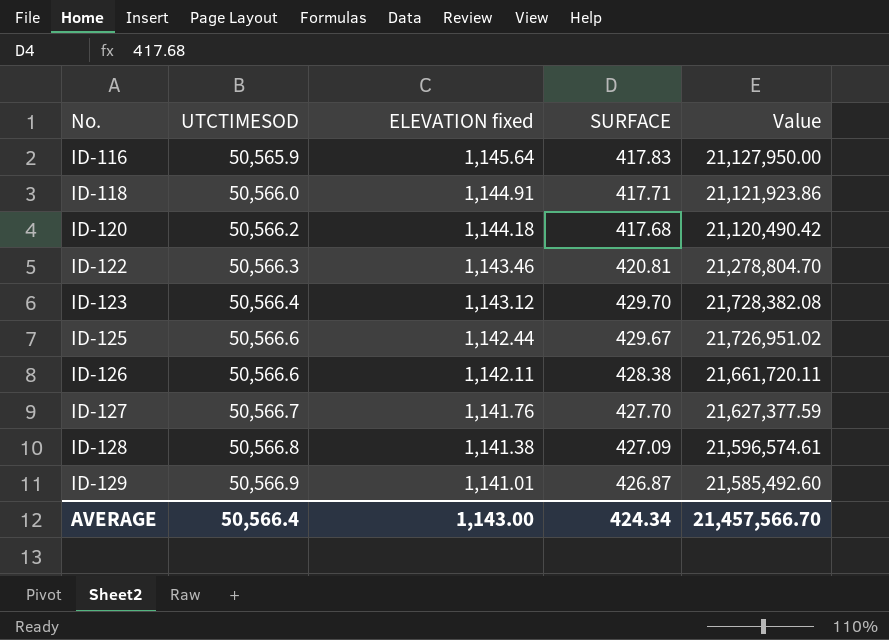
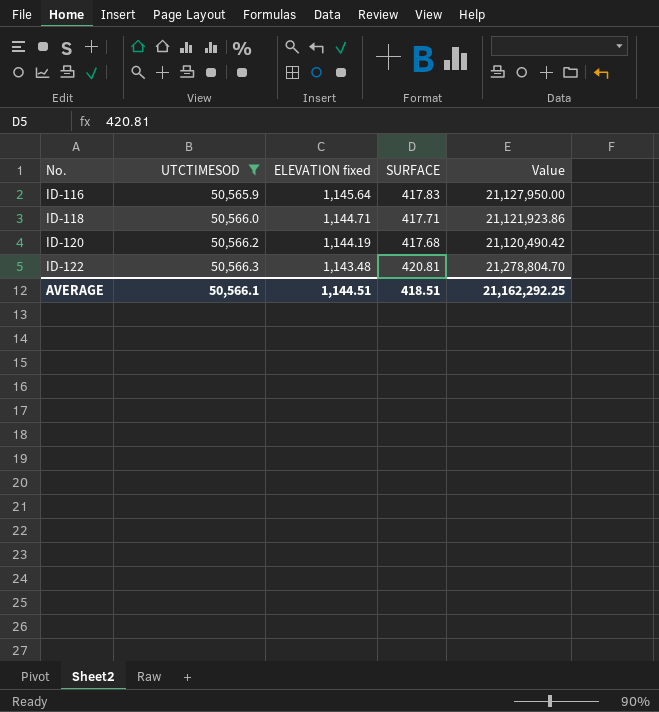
filter: none -> UTCTIMESOD <= 50,566.3
ID-118 | ELEVATION fixed: 1,144.91 -> 1,144.71
ID-120 | ELEVATION fixed: 1,144.18 -> 1,144.19
ID-122 | ELEVATION fixed: 1,143.46 -> 1,143.48
AVERAGE | UTCTIMESOD: 50,566.4 -> 50,566.1
AVERAGE | ELEVATION fixed: 1,143.00 -> 1,144.51
AVERAGE | SURFACE: 424.34 -> 418.51
AVERAGE | Value: 21,457,566.70 -> 21,162,292.25

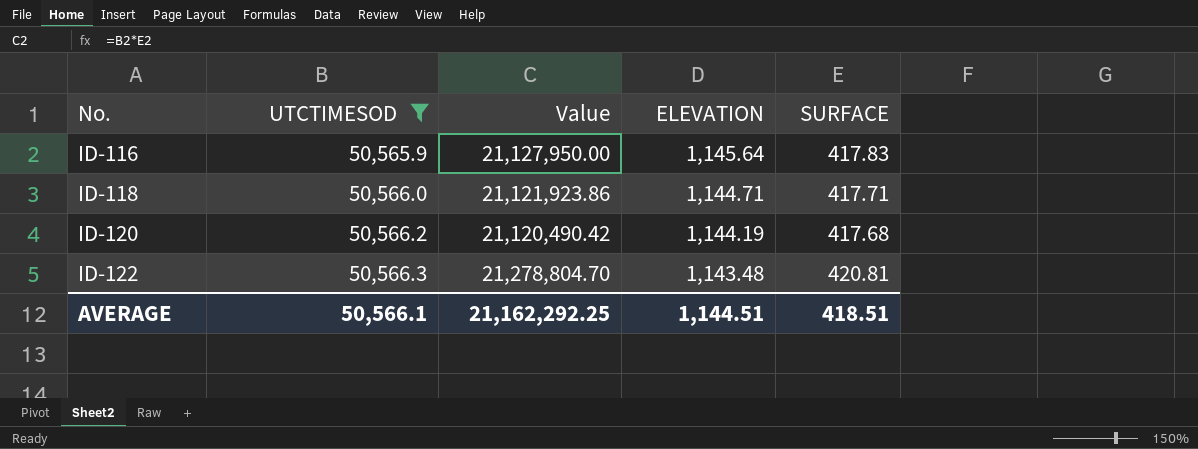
column Value | position: 5 -> 3
column name: ELEVATION fixed -> ELEVATION

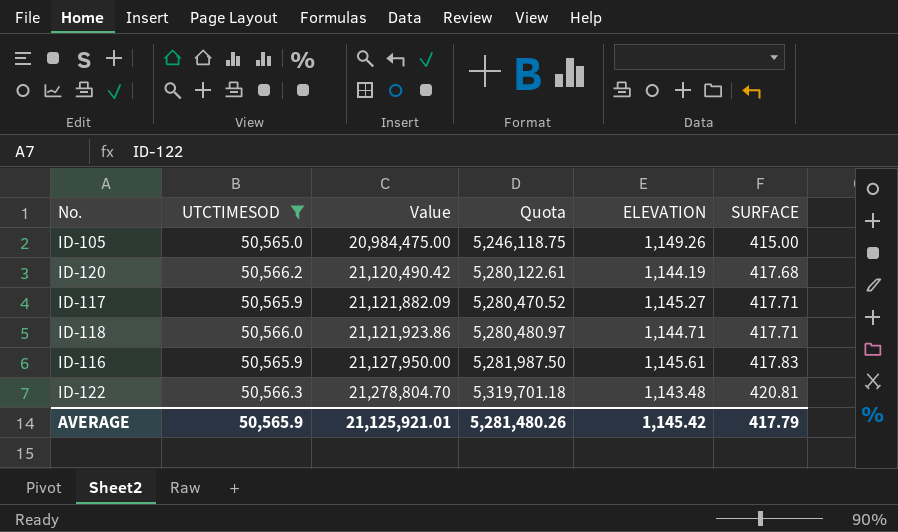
row order: No. ascending -> Value ascending
column Quota | formula: none -> [Value] * 0.25
row ID-105: none -> 50,565.0 | 20,984,475.00 | 5,246,118.75 | 1,149.26 | 415.00
row ID-117: none -> 50,565.9 | 21,121,882.09 | 5,280,470.52 | 1,145.27 | 417.71
ID-116 | ELEVATION: 1,145.64 -> 1,145.61
AVERAGE | UTCTIMESOD: 50,566.1 -> 50,565.9
AVERAGE | Value: 21,162,292.25 -> 21,125,921.01
AVERAGE | ELEVATION: 1,144.51 -> 1,145.42
AVERAGE | SURFACE: 418.51 -> 417.79

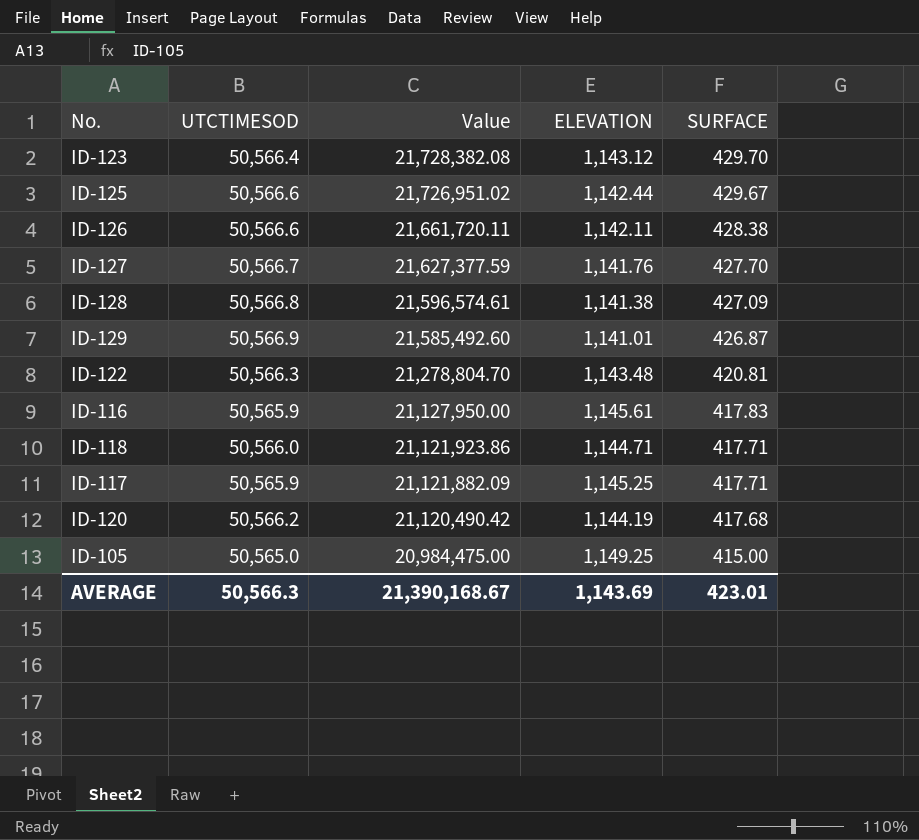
filter: UTCTIMESOD <= 50,566.3 -> none
row order: Value ascending -> Value descending
column Quota | formula: [Value] * 0.25 -> none
ID-117 | ELEVATION: 1,145.27 -> 1,145.25
ID-105 | ELEVATION: 1,149.26 -> 1,149.25
AVERAGE | UTCTIMESOD: 50,565.9 -> 50,566.3
AVERAGE | Value: 21,125,921.01 -> 21,390,168.67
AVERAGE | ELEVATION: 1,145.42 -> 1,143.69
AVERAGE | SURFACE: 417.79 -> 423.01

